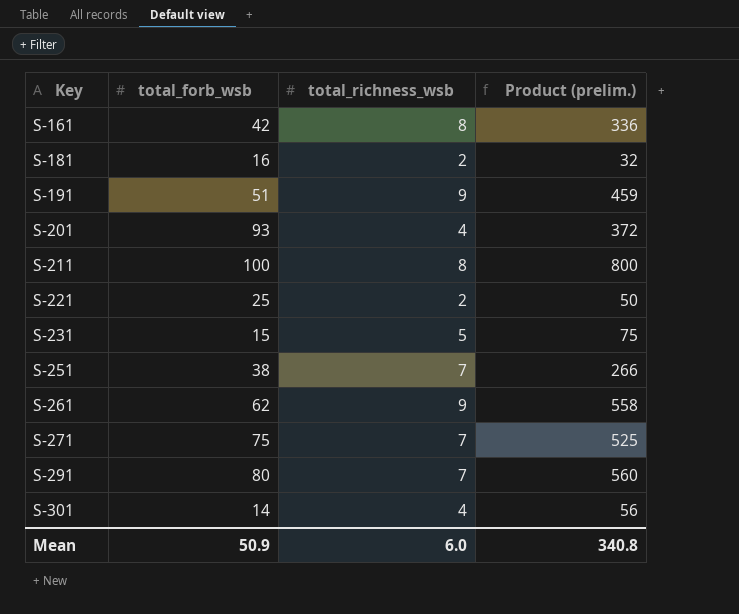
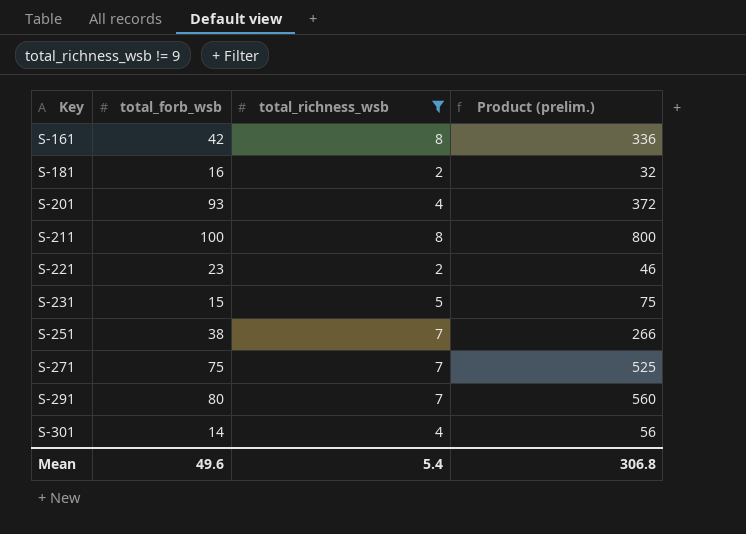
filter: none -> total_richness_wsb != 9
S-221 | total_forb_wsb: 25 -> 23
S-221 | Product (prelim.): 50 -> 46
Mean | total_forb_wsb: 50.9 -> 49.6
Mean | total_richness_wsb: 6.0 -> 5.4
Mean | Product (prelim.): 340.8 -> 306.8

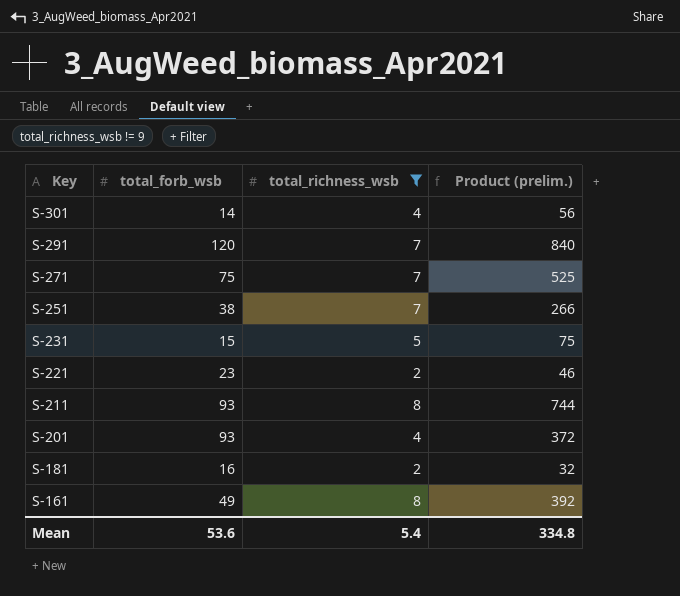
row order: Key ascending -> Key descending
S-291 | total_forb_wsb: 80 -> 120
S-291 | Product (prelim.): 560 -> 840
S-211 | total_forb_wsb: 100 -> 93
S-211 | Product (prelim.): 800 -> 744
S-161 | total_forb_wsb: 42 -> 49
S-161 | Product (prelim.): 336 -> 392
Mean | total_forb_wsb: 49.6 -> 53.6
Mean | Product (prelim.): 306.8 -> 334.8

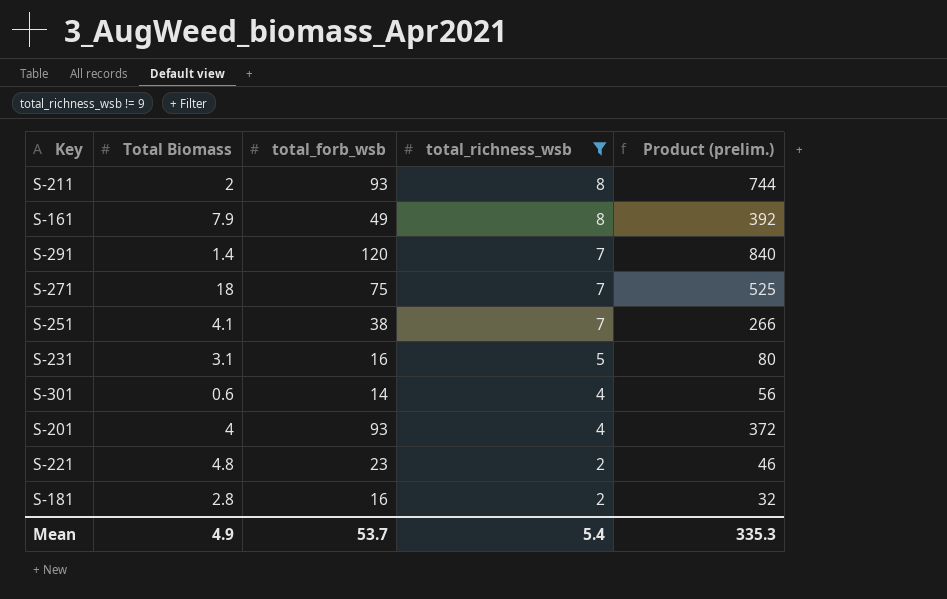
row order: Key descending -> total_richness_wsb descending
column Total Biomass | position: none -> 2
S-231 | total_forb_wsb: 15 -> 16
S-231 | Product (prelim.): 75 -> 80
Mean | total_forb_wsb: 53.6 -> 53.7
Mean | Product (prelim.): 334.8 -> 335.3

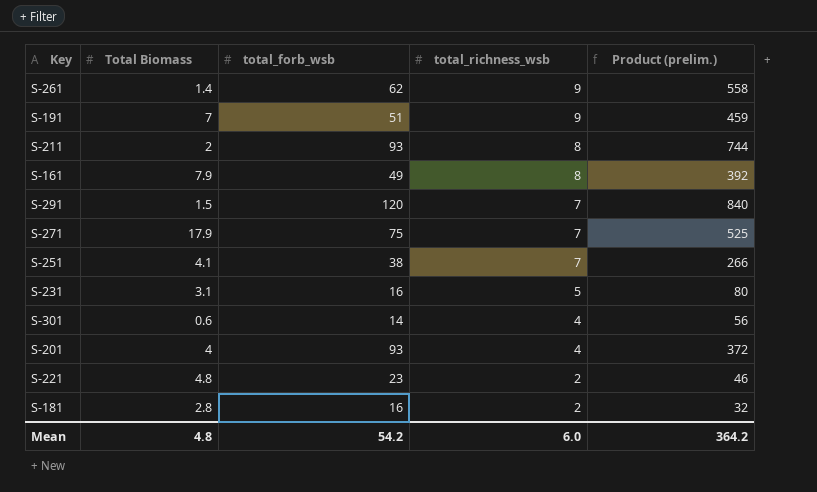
filter: total_richness_wsb != 9 -> none
S-291 | Total Biomass: 1.4 -> 1.5
S-271 | Total Biomass: 18 -> 17.9
Mean | Total Biomass: 4.9 -> 4.8
Mean | total_forb_wsb: 53.7 -> 54.2
Mean | total_richness_wsb: 5.4 -> 6.0
Mean | Product (prelim.): 335.3 -> 364.2

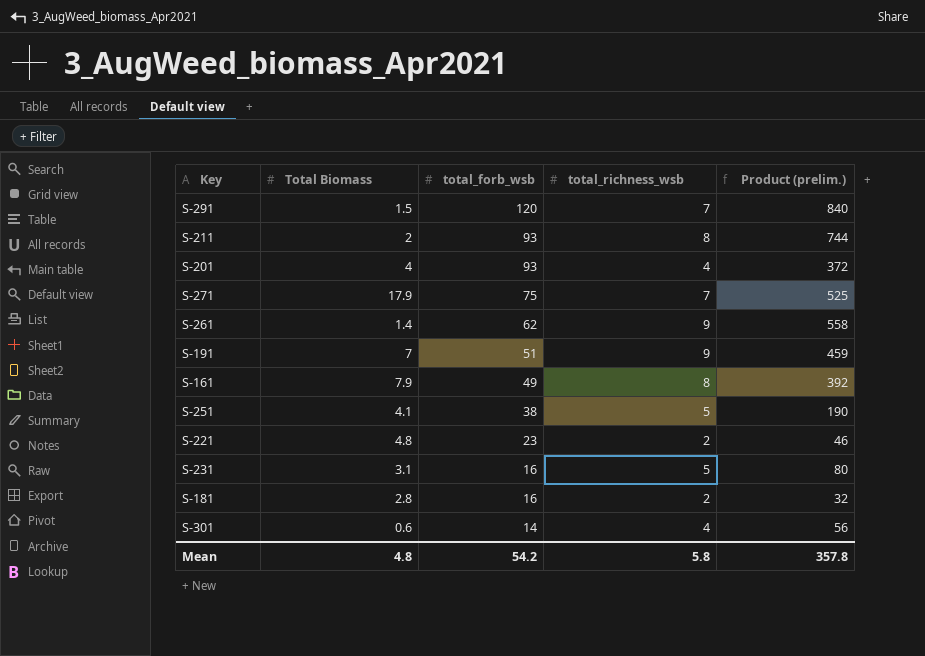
row order: total_richness_wsb descending -> total_forb_wsb descending
S-251 | total_richness_wsb: 7 -> 5
S-251 | Product (prelim.): 266 -> 190
Mean | total_richness_wsb: 6.0 -> 5.8
Mean | Product (prelim.): 364.2 -> 357.8

